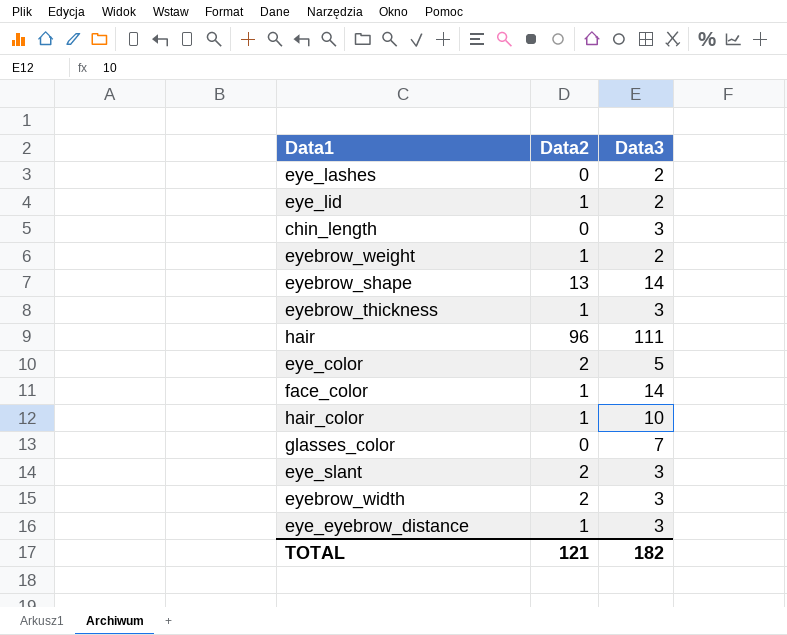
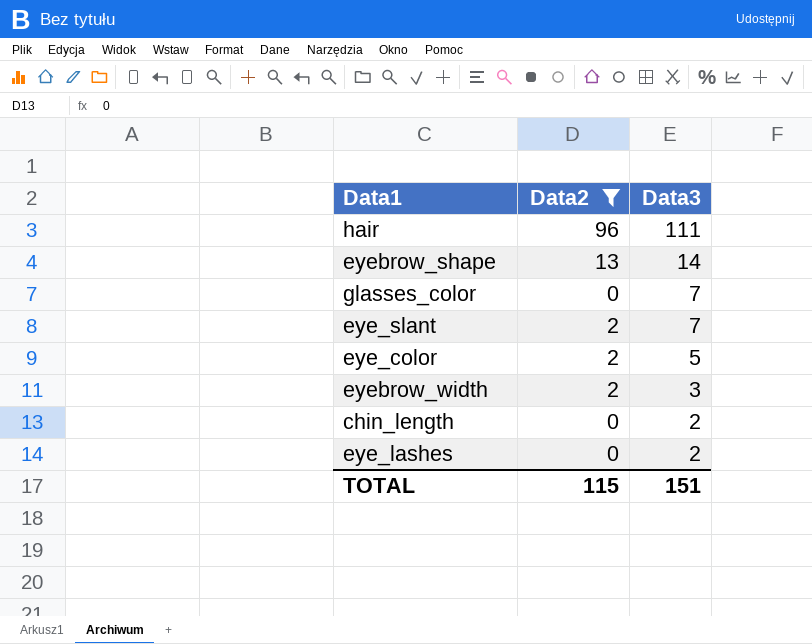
filter: none -> Data2 != 1
row order: none -> Data3 descending
eye_slant | Data3: 3 -> 7
chin_length | Data3: 3 -> 2
TOTAL | Data2: 121 -> 115
TOTAL | Data3: 182 -> 151

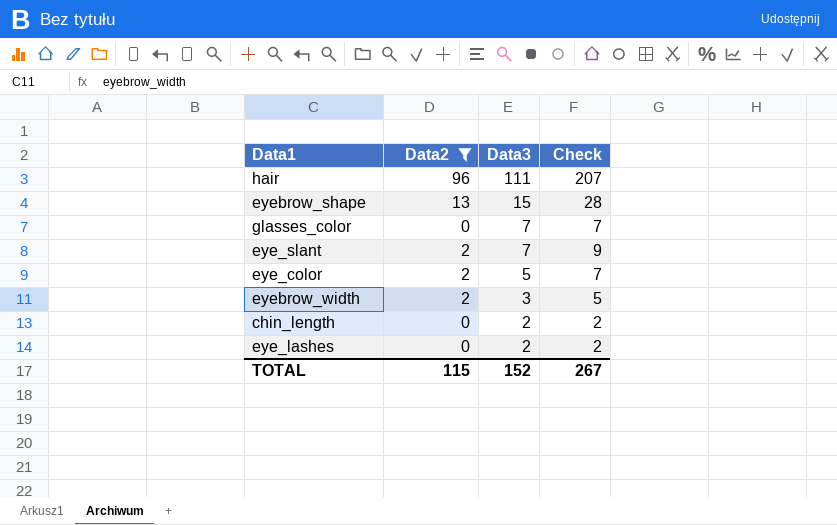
column Check | formula: none -> [Data2] + [Data3]
eyebrow_shape | Data3: 14 -> 15
TOTAL | Data3: 151 -> 152

